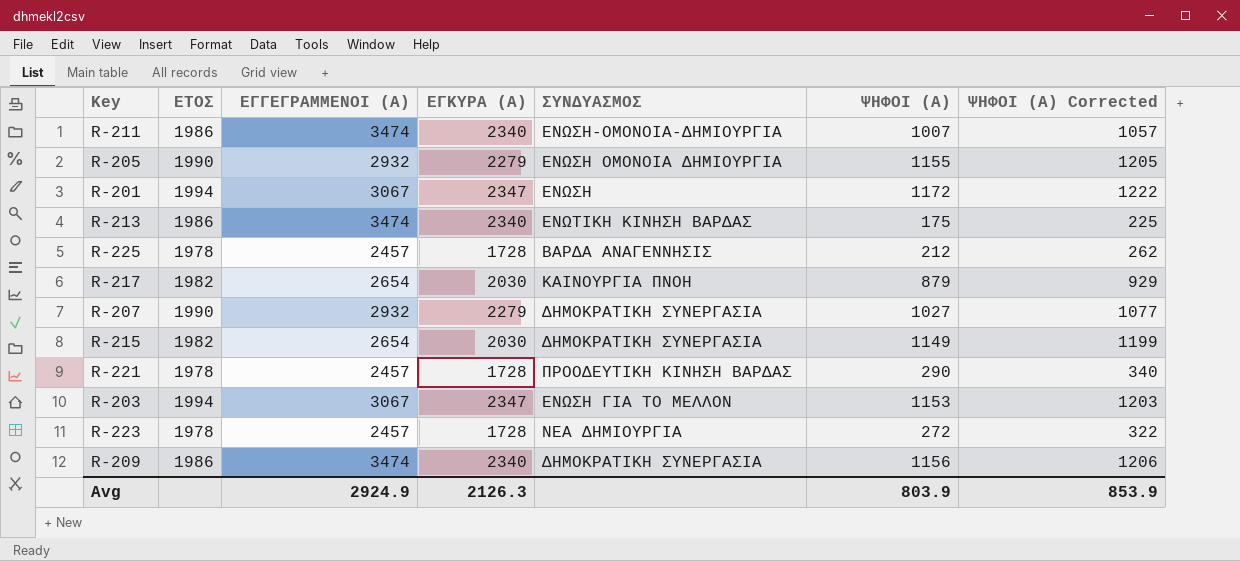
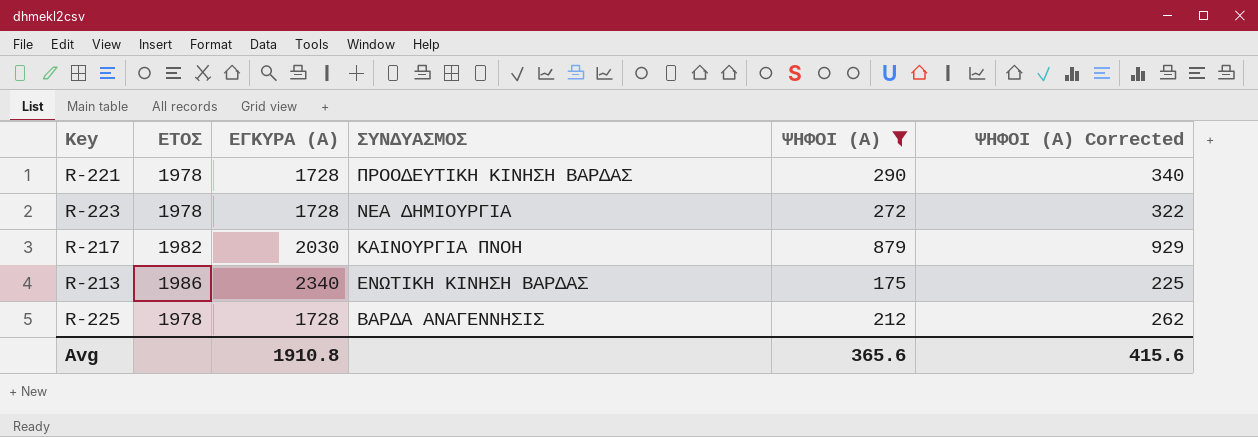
filter: none -> ΨΗΦΟΙ (Α) <= 879
row order: none -> ΣΥΝΔΥΑΣΜΟΣ descending
column ΕΓΓΕΓΡΑΜΜΕΝΟΙ (Α) | position: 3 -> none
Avg | ΕΓΚΥΡΑ (Α): 2126.3 -> 1910.8
Avg | ΨΗΦΟΙ (Α): 803.9 -> 365.6
Avg | ΨΗΦΟΙ (Α) Corrected: 853.9 -> 415.6

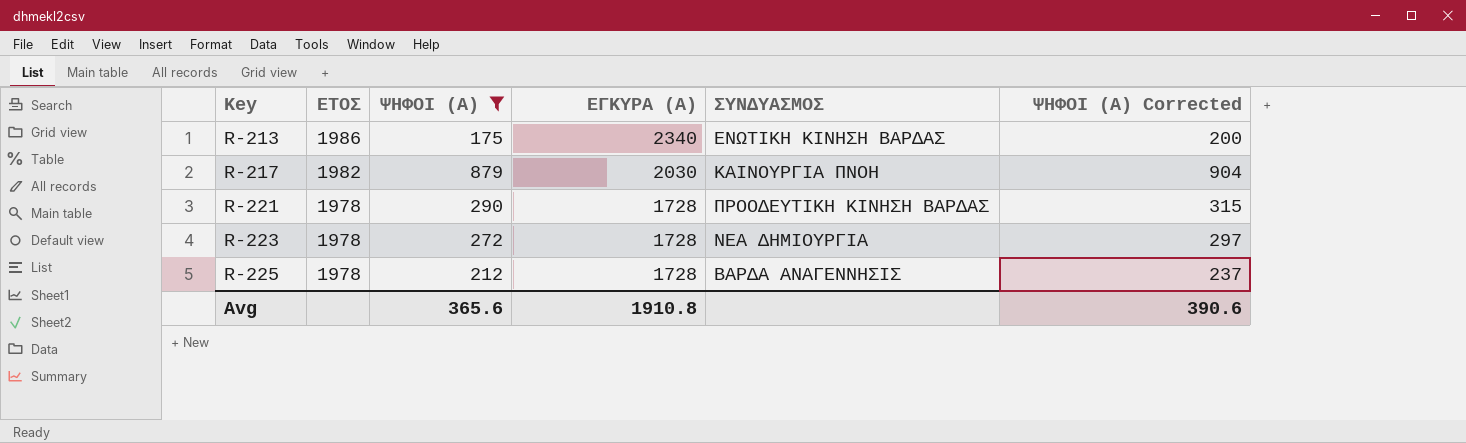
row order: ΣΥΝΔΥΑΣΜΟΣ descending -> Key ascending
column ΨΗΦΟΙ (Α) | position: 5 -> 3
column ΨΗΦΟΙ (Α) Corrected | formula: [ΨΗΦΟΙ (Α)] + 50 -> [ΨΗΦΟΙ (Α)] + 25
Avg | ΨΗΦΟΙ (Α) Corrected: 415.6 -> 390.6

